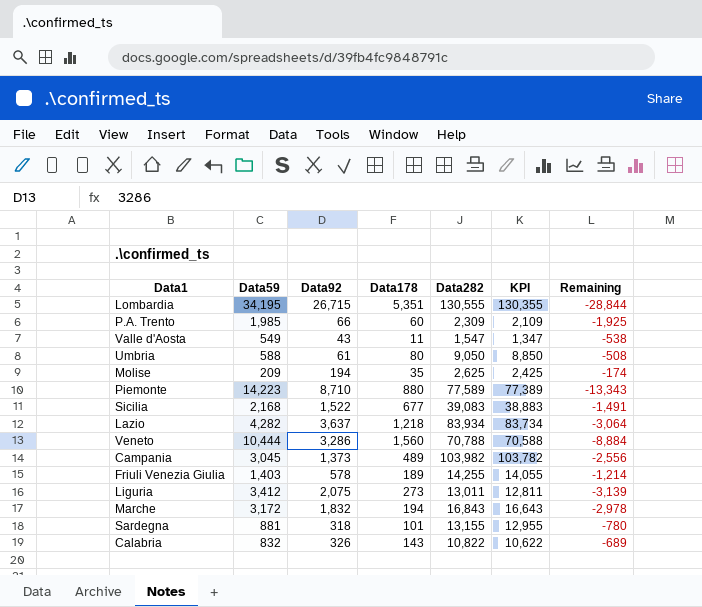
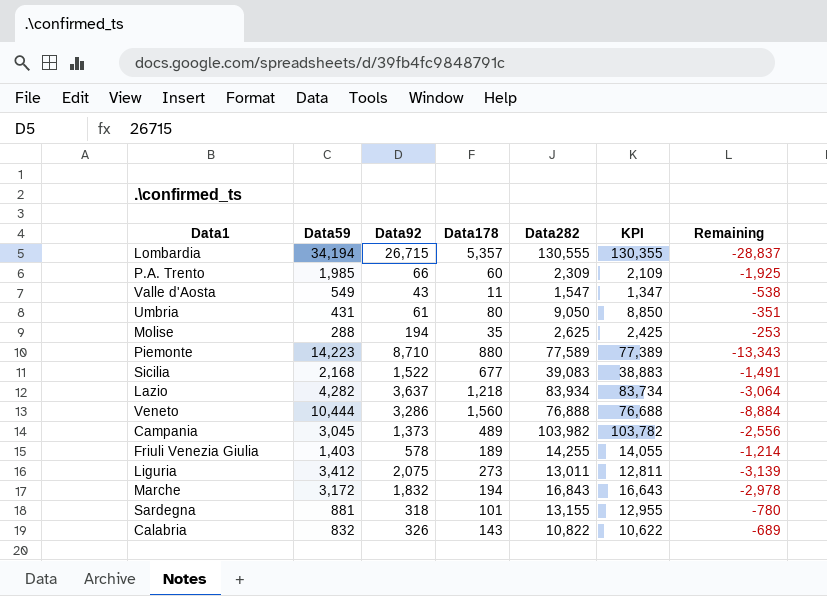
Lombardia | Data59: 34,195 -> 34,194
Lombardia | Data178: 5,351 -> 5,357
Lombardia | Remaining: -28,844 -> -28,837
Umbria | Data59: 588 -> 431
Umbria | Remaining: -508 -> -351
Molise | Data59: 209 -> 288
Molise | Remaining: -174 -> -253
Veneto | Data282: 70,788 -> 76,888
Veneto | KPI: 70,588 -> 76,688

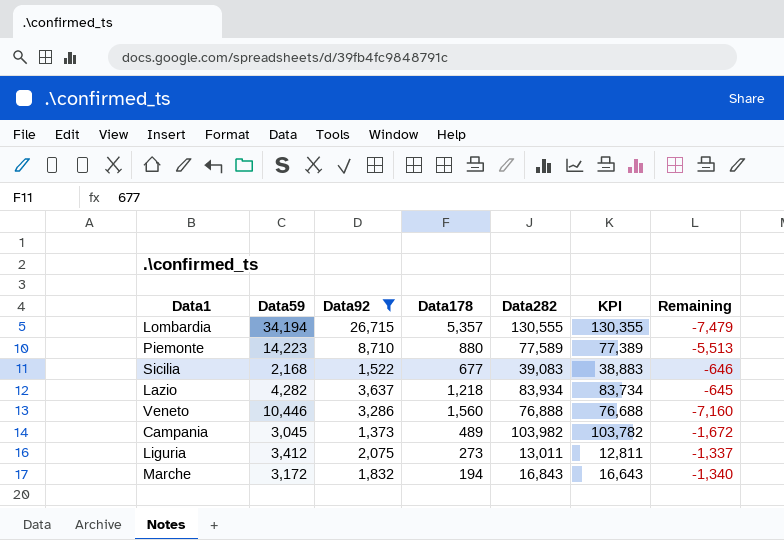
filter: none -> Data92 >= 1,373
column Remaining | formula: [Data178] - [Data59] -> [Data92] - [Data59]
Veneto | Data59: 10,444 -> 10,446

